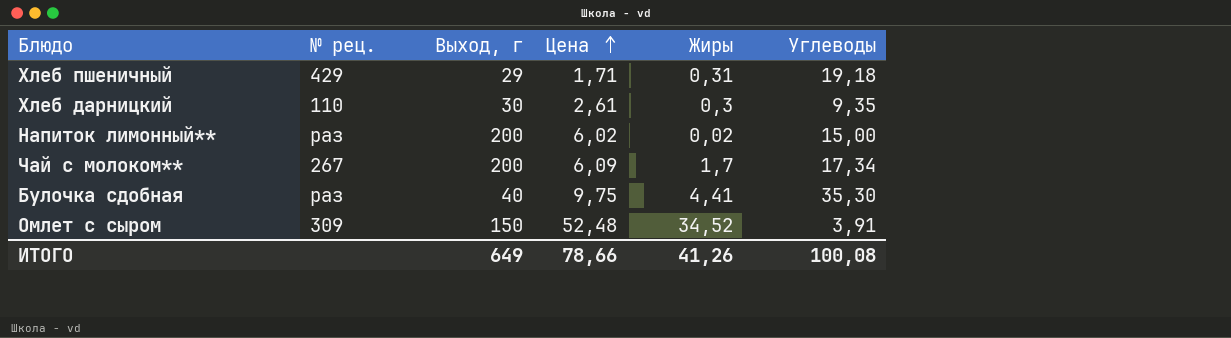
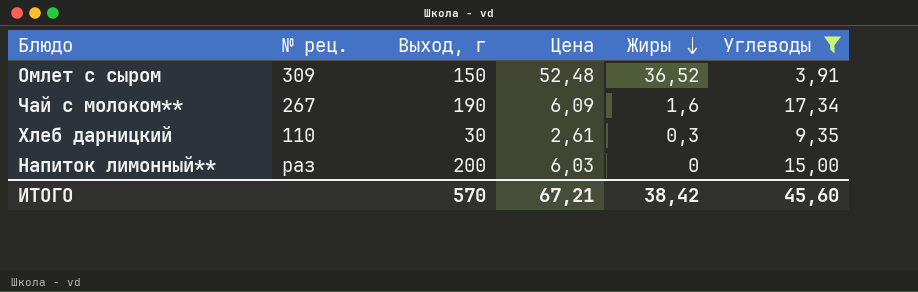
filter: none -> Углеводы <= 17,34
row order: Цена ascending -> Жиры descending
Омлет с сыром | Жиры: 34,52 -> 36,52
Чай с молоком** | Выход, г: 200 -> 190
Чай с молоком** | Жиры: 1,7 -> 1,6
Напиток лимонный** | Цена: 6,02 -> 6,03
Напиток лимонный** | Жиры: 0,02 -> 0
ИТОГО | Выход, г: 649 -> 570
ИТОГО | Цена: 78,66 -> 67,21
ИТОГО | Жиры: 41,26 -> 38,42
ИТОГО | Углеводы: 100,08 -> 45,60

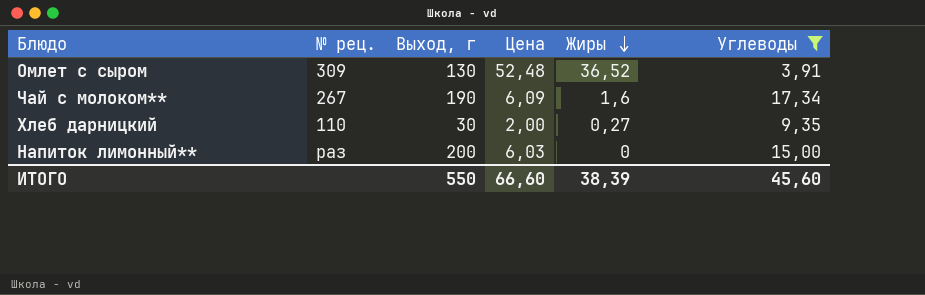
Омлет с сыром | Выход, г: 150 -> 130
Хлеб дарницкий | Цена: 2,61 -> 2,00
Хлеб дарницкий | Жиры: 0,3 -> 0,27
ИТОГО | Выход, г: 570 -> 550
ИТОГО | Цена: 67,21 -> 66,60
ИТОГО | Жиры: 38,42 -> 38,39

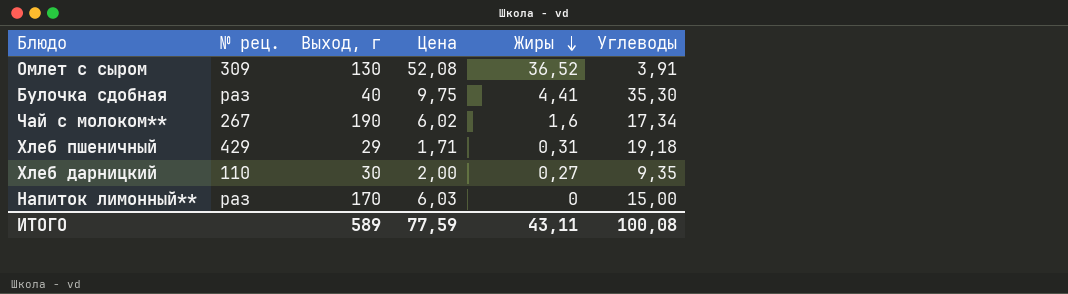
filter: Углеводы <= 17,34 -> none
Омлет с сыром | Цена: 52,48 -> 52,08
Чай с молоком** | Цена: 6,09 -> 6,02
Напиток лимонный** | Выход, г: 200 -> 170
ИТОГО | Выход, г: 550 -> 589
ИТОГО | Цена: 66,60 -> 77,59
ИТОГО | Жиры: 38,39 -> 43,11
ИТОГО | Углеводы: 45,60 -> 100,08

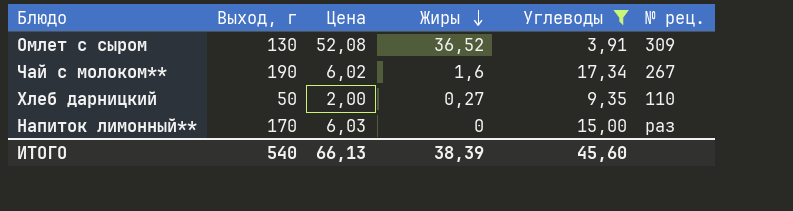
filter: none -> Углеводы <= 17,34
column № рец. | position: 2 -> 6
Хлеб дарницкий | Выход, г: 30 -> 50
ИТОГО | Выход, г: 589 -> 540
ИТОГО | Цена: 77,59 -> 66,13
ИТОГО | Жиры: 43,11 -> 38,39
ИТОГО | Углеводы: 100,08 -> 45,60

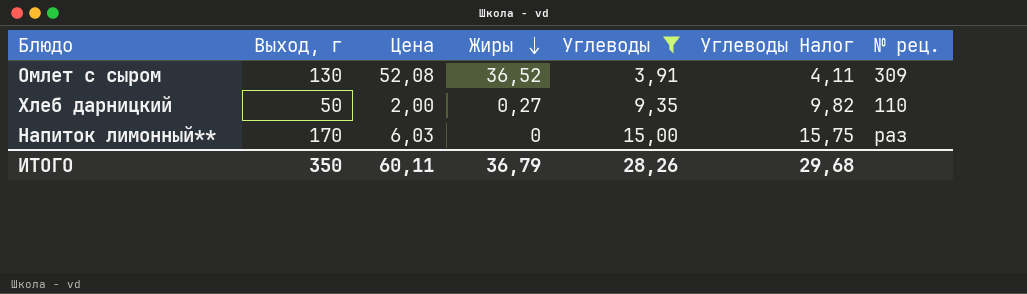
column Углеводы Налог | formula: none -> [Углеводы] * 1,05
row Чай с молоком**: 190 | 6,02 | 1,6 | 17,34 | 267 -> none
ИТОГО | Выход, г: 540 -> 350
ИТОГО | Цена: 66,13 -> 60,11
ИТОГО | Жиры: 38,39 -> 36,79
ИТОГО | Углеводы: 45,60 -> 28,26

